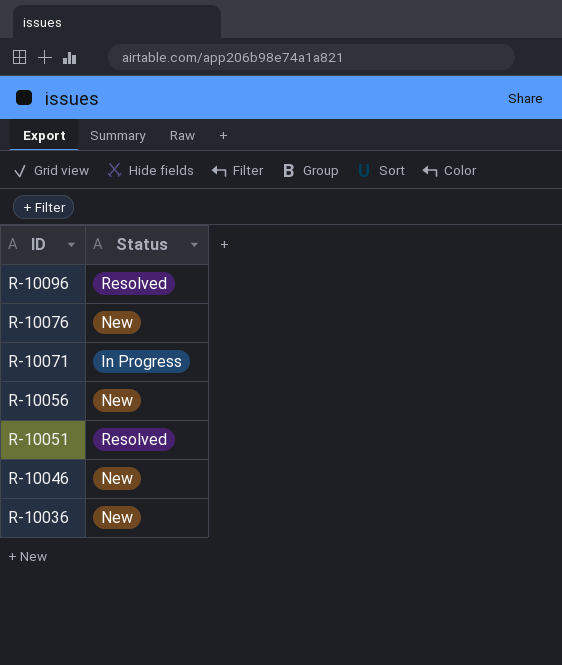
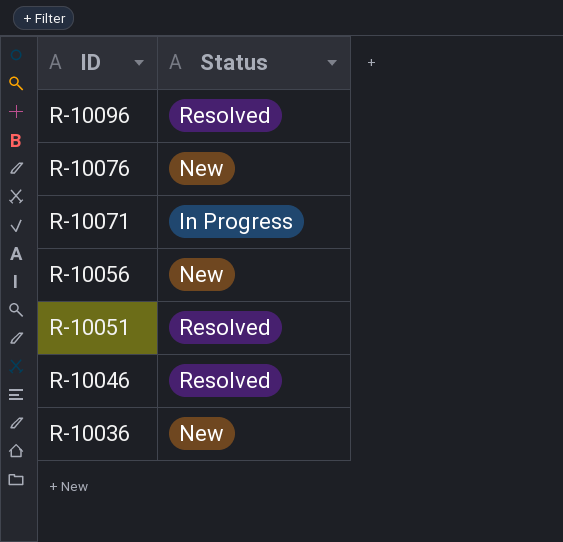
R-10046 | Status: New -> Resolved

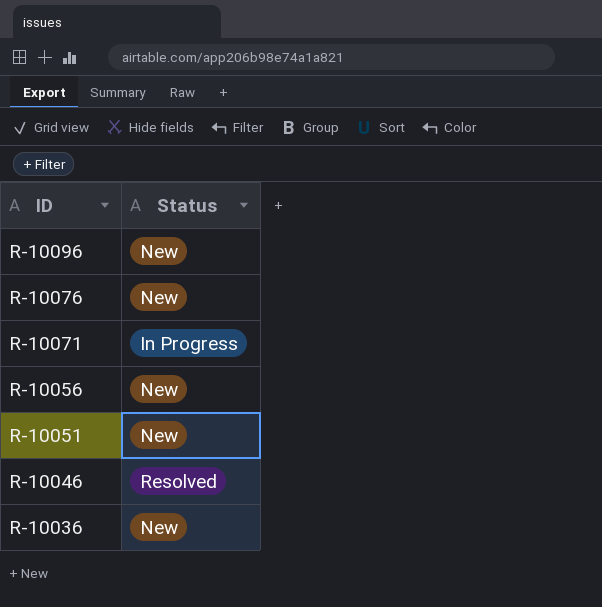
R-10096 | Status: Resolved -> New
R-10051 | Status: Resolved -> New

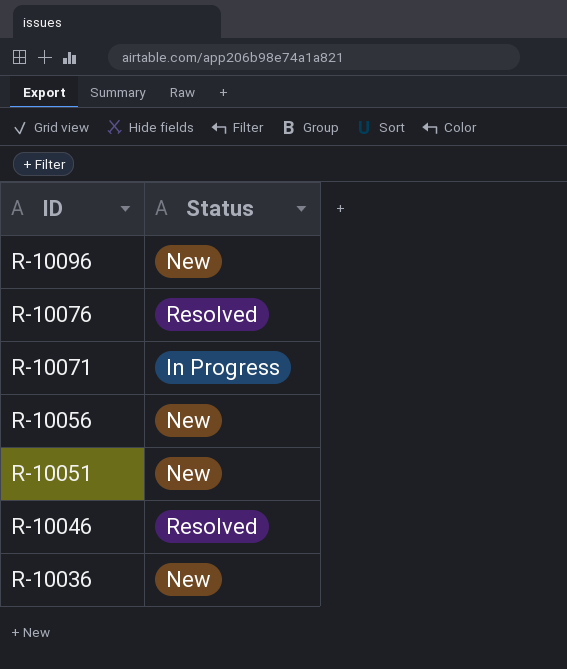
R-10076 | Status: New -> Resolved

